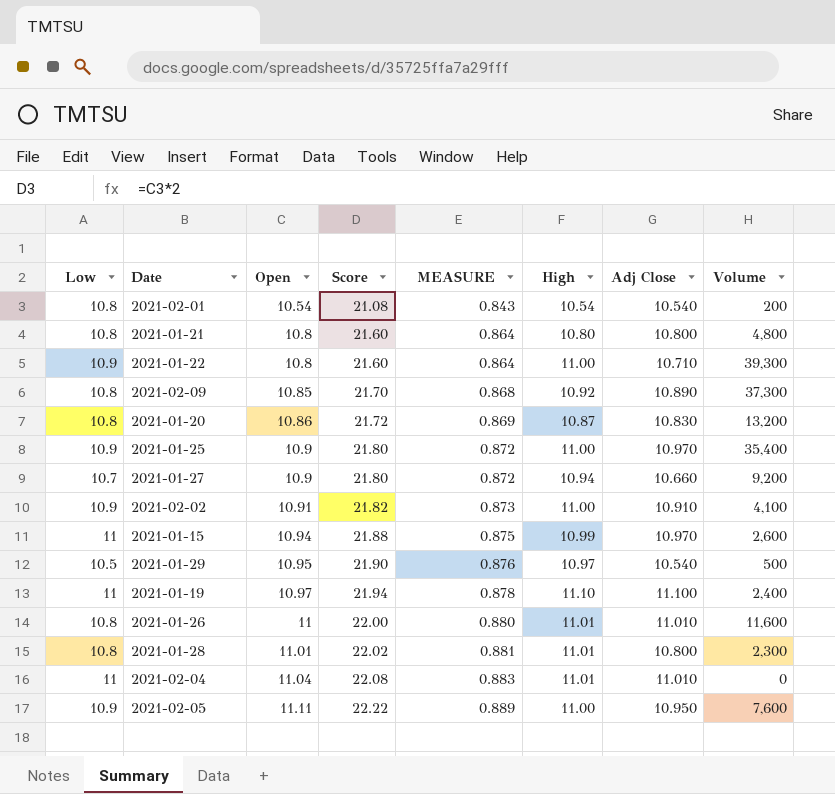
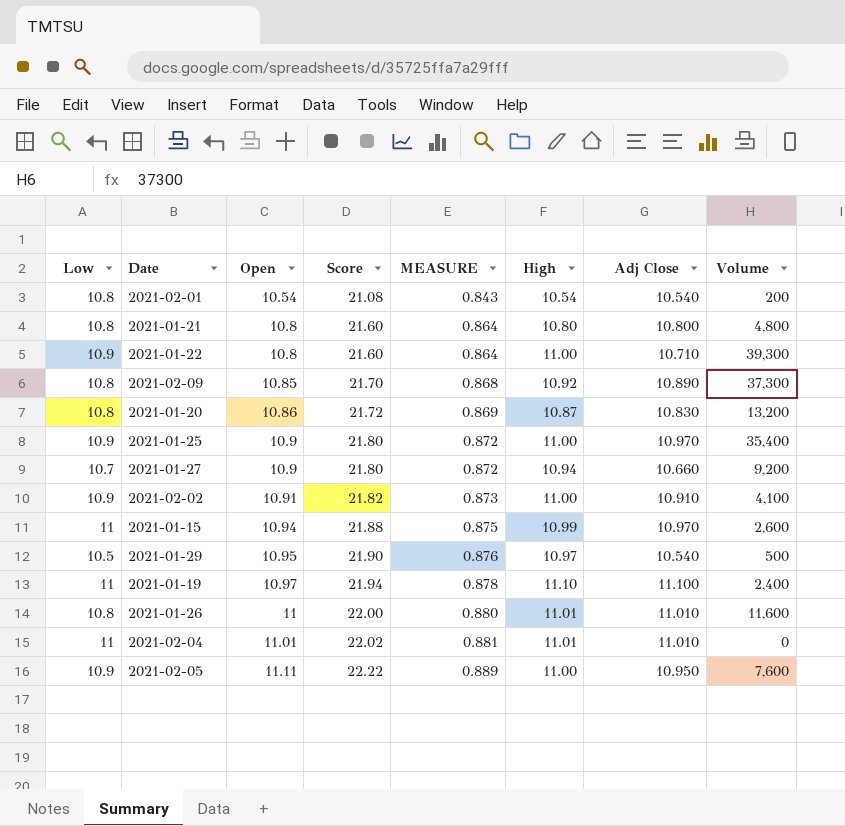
row 2021-01-28: 10.8 | 11.01 | 22.02 | 0.881 | 11.01 | 10.800 | 2,300 -> none
2021-02-04 | Open: 11.04 -> 11.01
2021-02-04 | Score: 22.08 -> 22.02
2021-02-04 | MEASURE: 0.883 -> 0.881

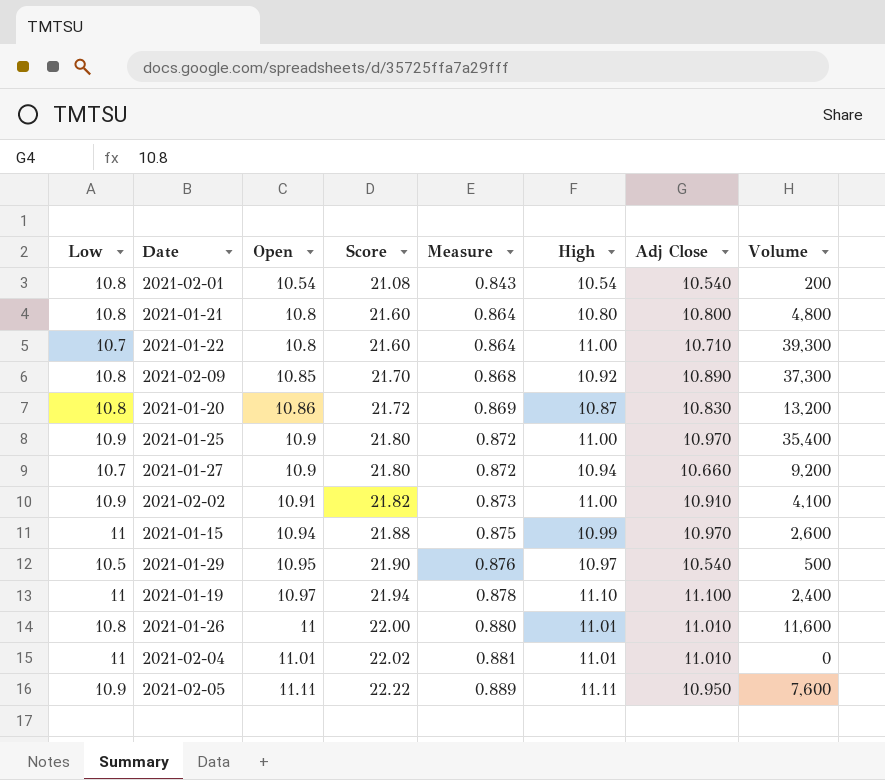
column name: MEASURE -> Measure
2021-01-22 | Low: 10.9 -> 10.7
2021-02-05 | High: 11.00 -> 11.11

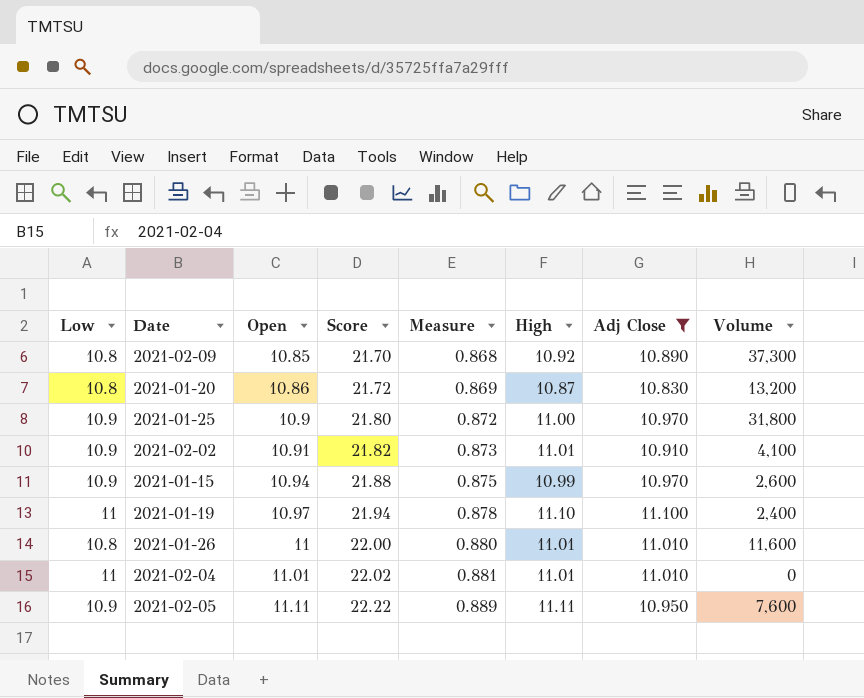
filter: none -> Adj Close >= 10.830
2021-01-25 | Volume: 35,400 -> 31,800
2021-02-02 | High: 11.00 -> 11.01
2021-01-15 | Low: 11 -> 10.9

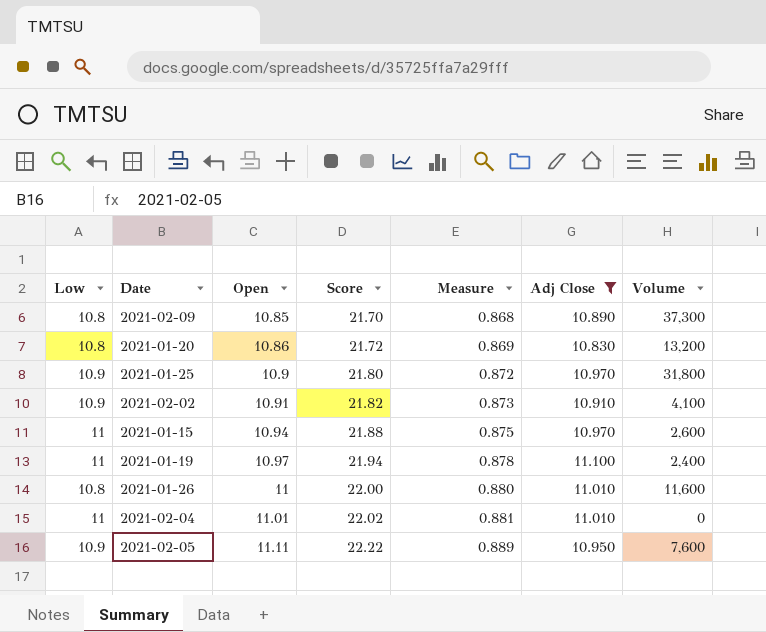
column High | position: 6 -> none
2021-01-15 | Low: 10.9 -> 11

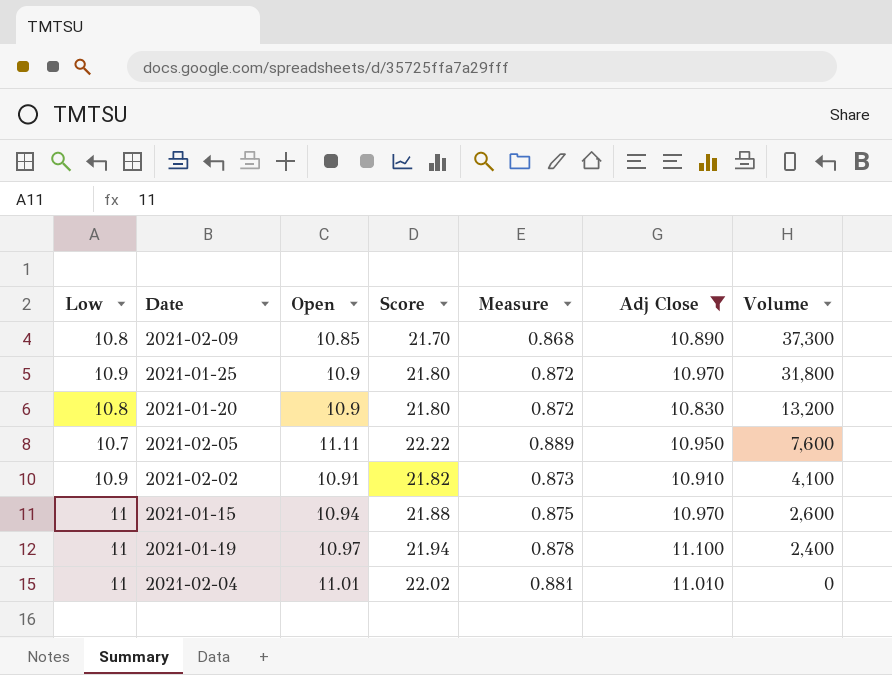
row order: Open ascending -> Volume descending
row 2021-01-26: 10.8 | 11 | 22.00 | 0.880 | 11.010 | 11,600 -> none
2021-01-20 | Open: 10.86 -> 10.9
2021-01-20 | Score: 21.72 -> 21.80
2021-01-20 | Measure: 0.869 -> 0.872
2021-02-05 | Low: 10.9 -> 10.7

